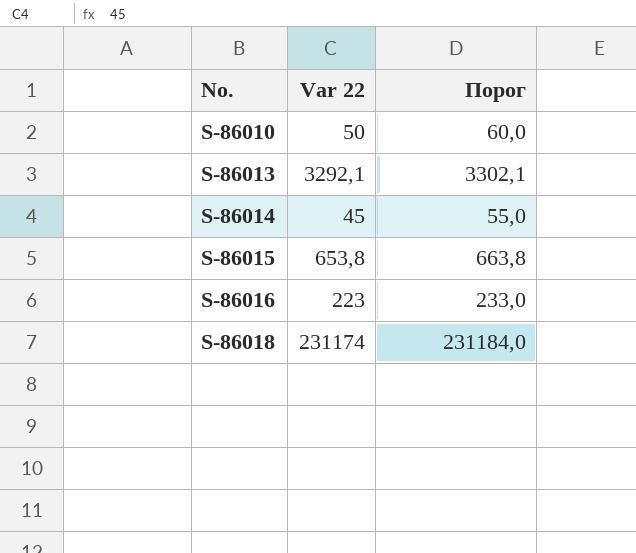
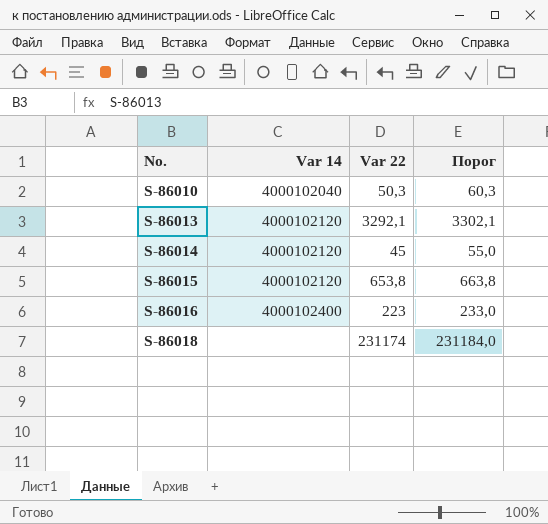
column Var 14 | position: none -> 2
S-86010 | Var 22: 50 -> 50,3
S-86010 | Порог: 60,0 -> 60,3

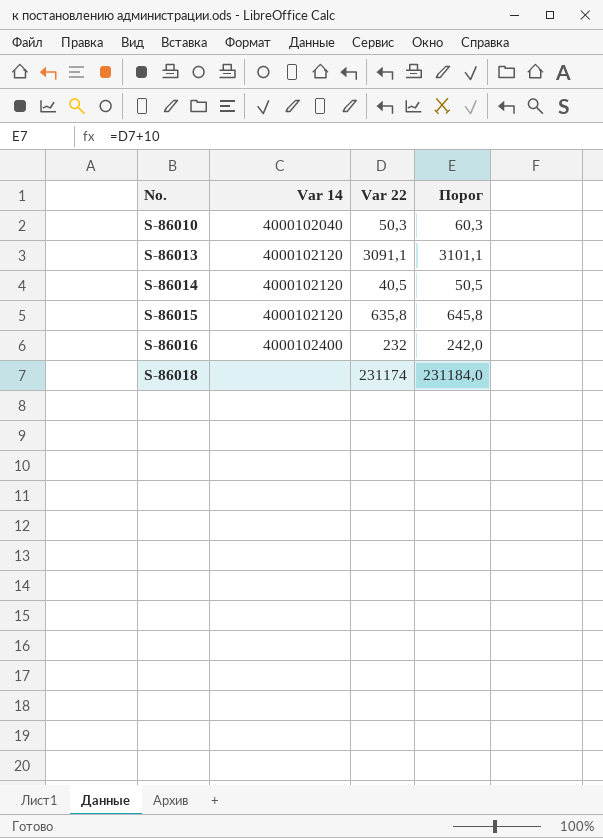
S-86013 | Var 22: 3292,1 -> 3091,1
S-86013 | Порог: 3302,1 -> 3101,1
S-86014 | Var 22: 45 -> 40,5
S-86014 | Порог: 55,0 -> 50,5
S-86015 | Var 22: 653,8 -> 635,8
S-86015 | Порог: 663,8 -> 645,8
S-86016 | Var 22: 223 -> 232
S-86016 | Порог: 233,0 -> 242,0

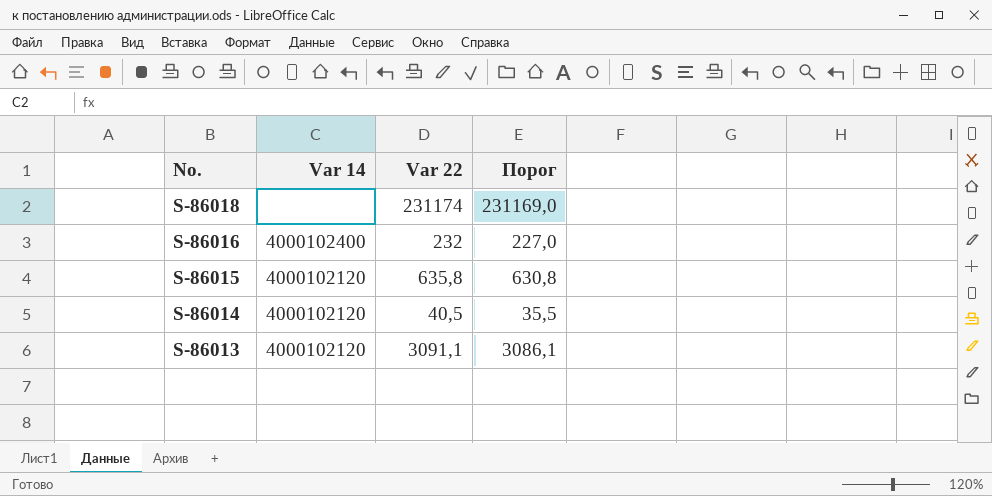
row order: No. ascending -> No. descending
column Порог | formula: [Var 22] + 10 -> [Var 22] - 5
row S-86010: 4000102040 | 50,3 | 60,3 -> none

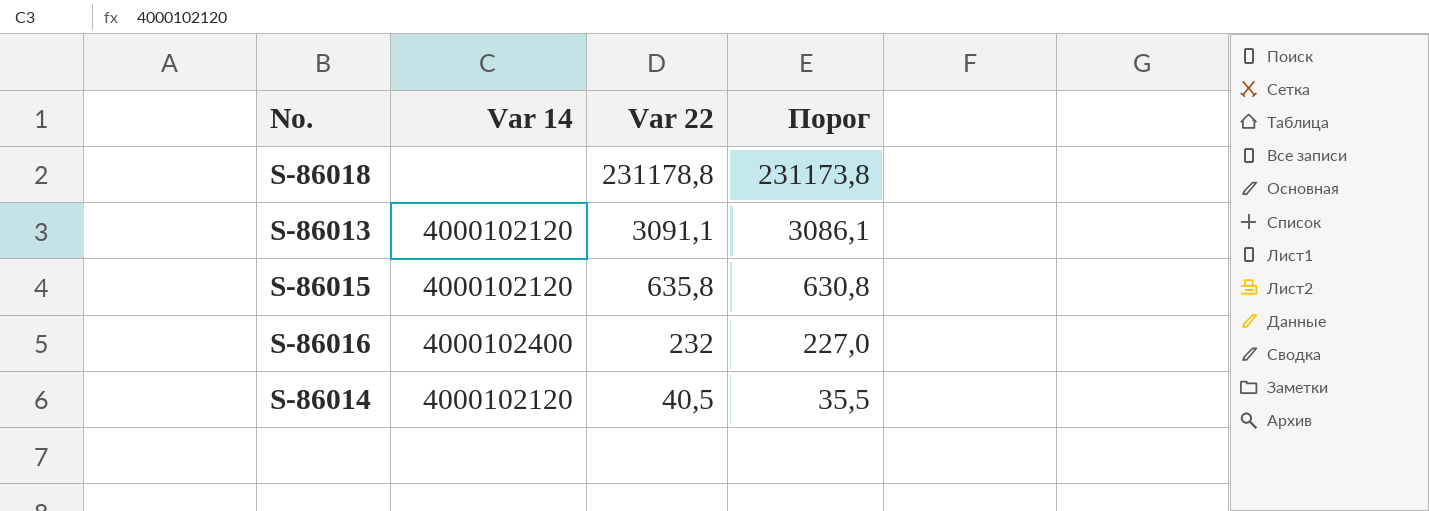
row order: No. descending -> Var 22 descending
S-86018 | Var 22: 231174 -> 231178,8
S-86018 | Порог: 231169,0 -> 231173,8

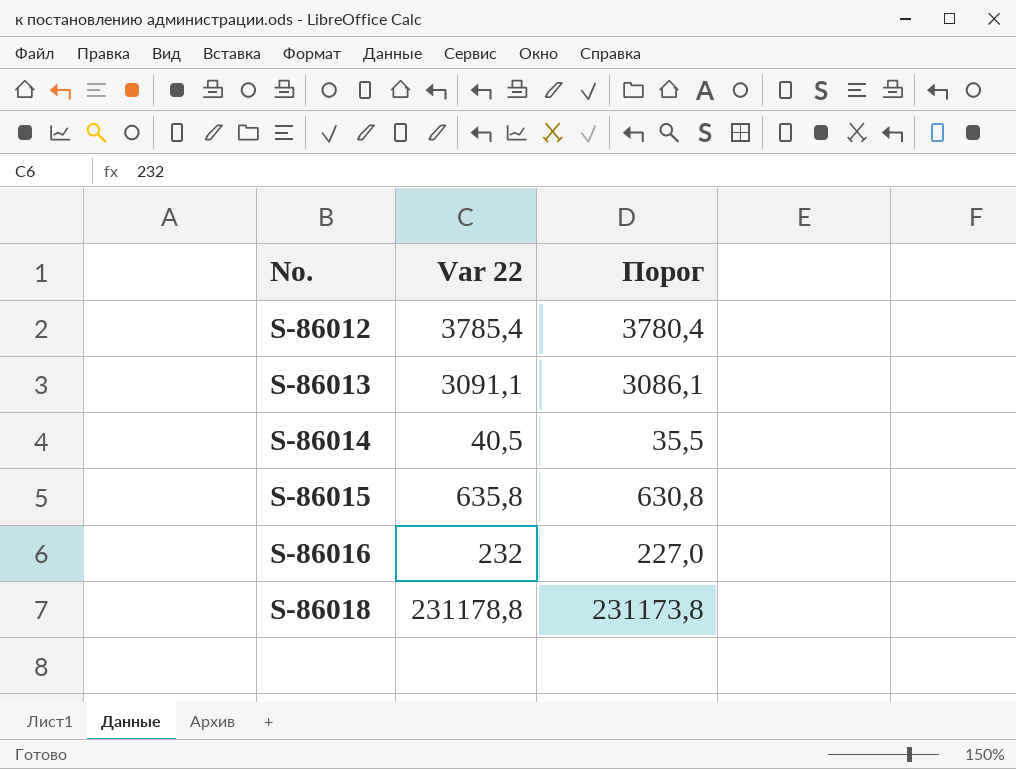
row order: Var 22 descending -> No. ascending
column Var 14 | position: 2 -> none
row S-86012: none -> 3785,4 | 3780,4

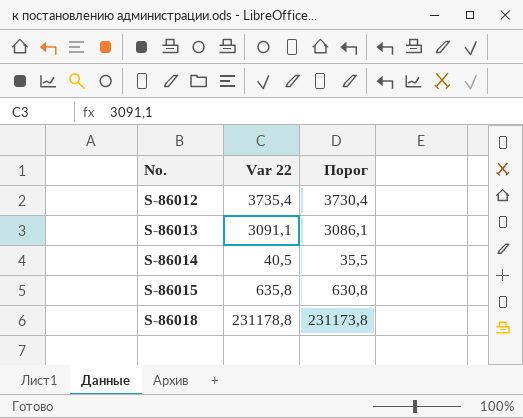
row S-86016: 232 | 227,0 -> none
S-86012 | Var 22: 3785,4 -> 3735,4
S-86012 | Порог: 3780,4 -> 3730,4

